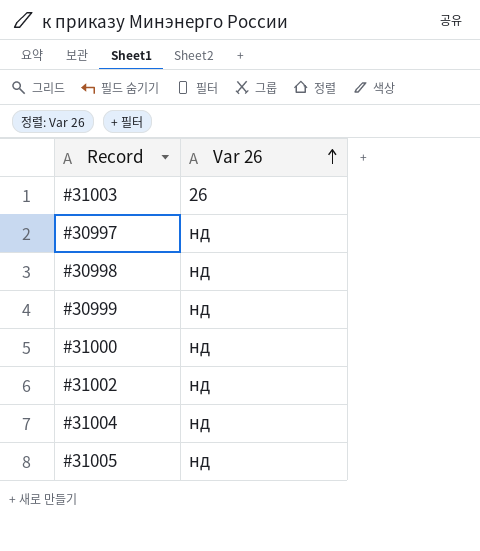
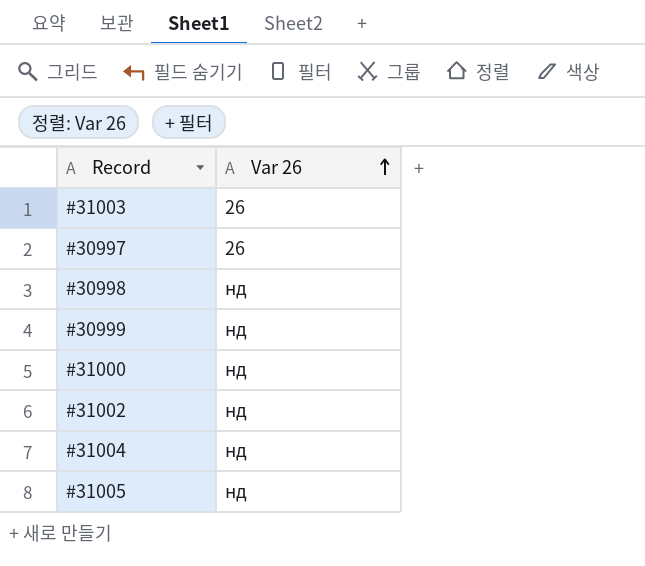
#30997 | Var 26: нд -> 26

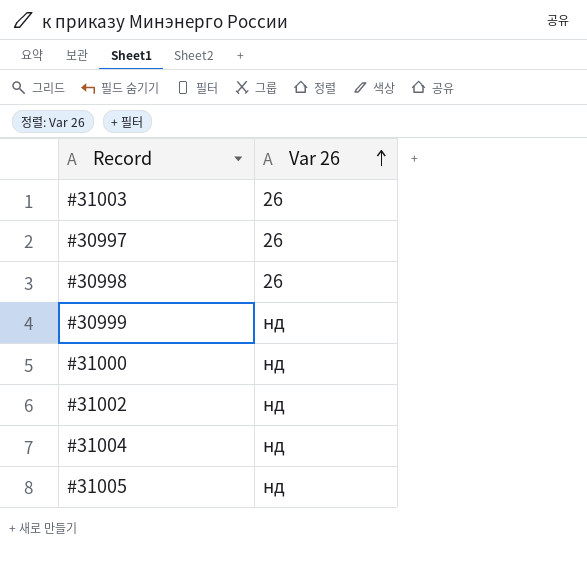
#30998 | Var 26: нд -> 26

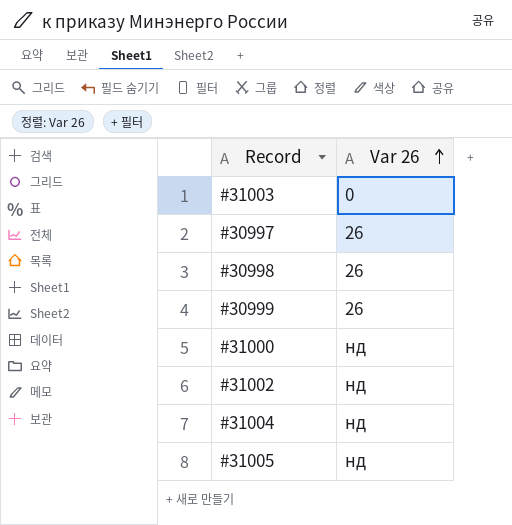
#31003 | Var 26: 26 -> 0
#30999 | Var 26: нд -> 26

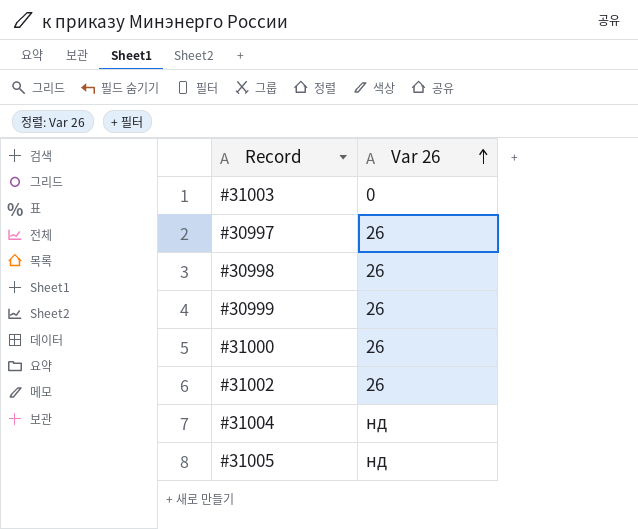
#31000 | Var 26: нд -> 26
#31002 | Var 26: нд -> 26

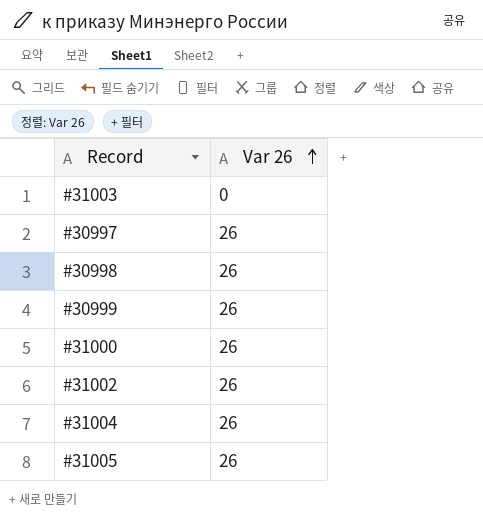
#31004 | Var 26: нд -> 26
#31005 | Var 26: нд -> 26

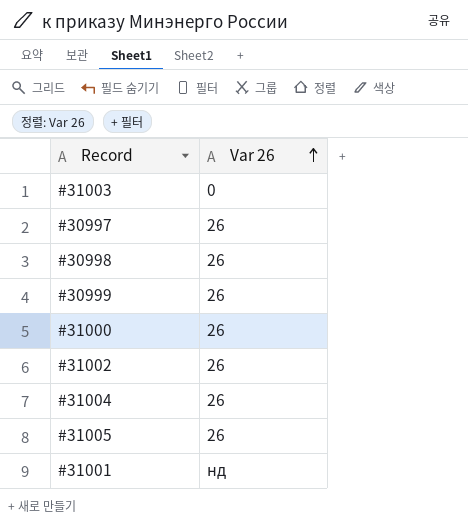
row #31001: none -> нд

